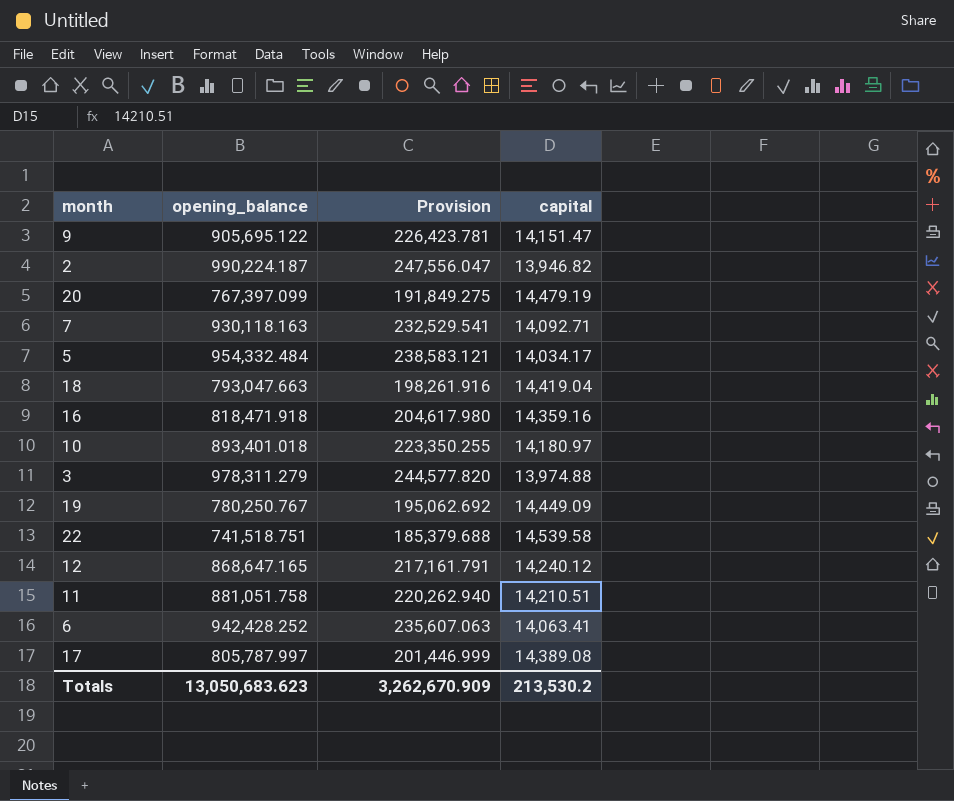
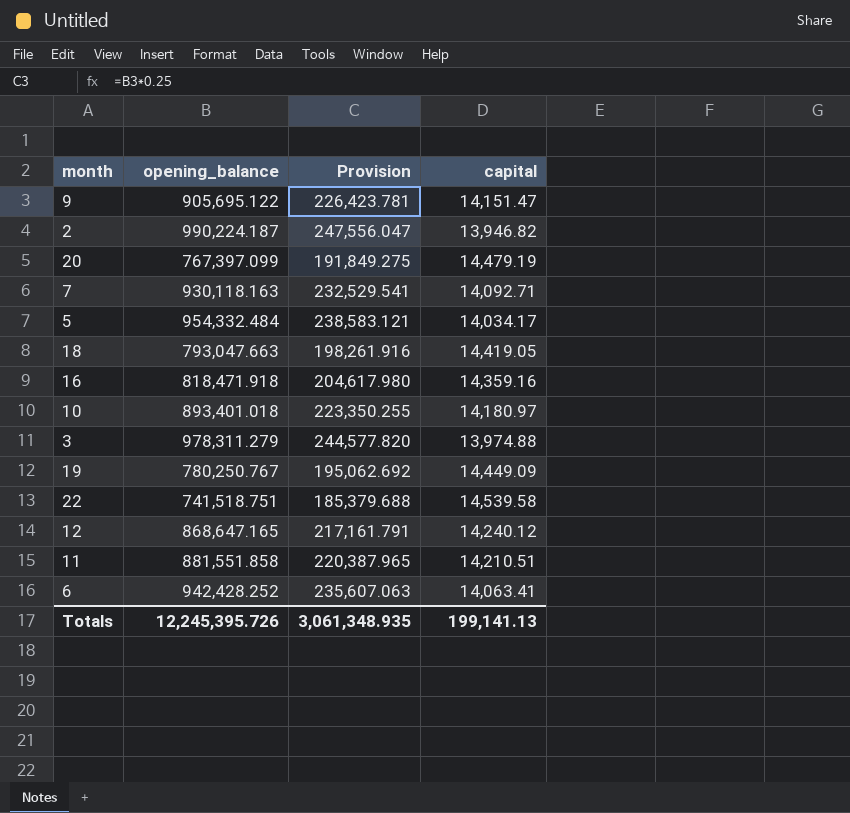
row 17: 805,787.997 | 201,446.999 | 14,389.08 -> none
18 | capital: 14,419.04 -> 14,419.05
11 | opening_balance: 881,051.758 -> 881,551.858
11 | Provision: 220,262.940 -> 220,387.965
Totals | opening_balance: 13,050,683.623 -> 12,245,395.726
Totals | Provision: 3,262,670.909 -> 3,061,348.935
Totals | capital: 213,530.2 -> 199,141.13

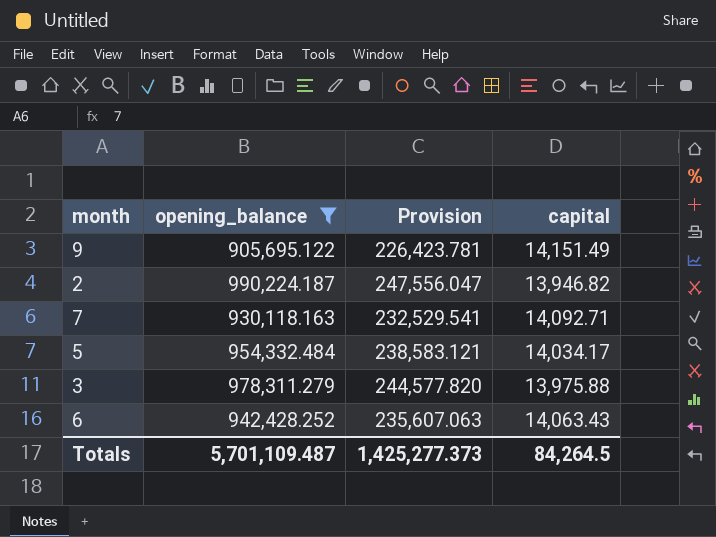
filter: none -> opening_balance >= 905,695.122
9 | capital: 14,151.47 -> 14,151.49
3 | capital: 13,974.88 -> 13,975.88
6 | capital: 14,063.41 -> 14,063.43
Totals | opening_balance: 12,245,395.726 -> 5,701,109.487
Totals | Provision: 3,061,348.935 -> 1,425,277.373
Totals | capital: 199,141.13 -> 84,264.5

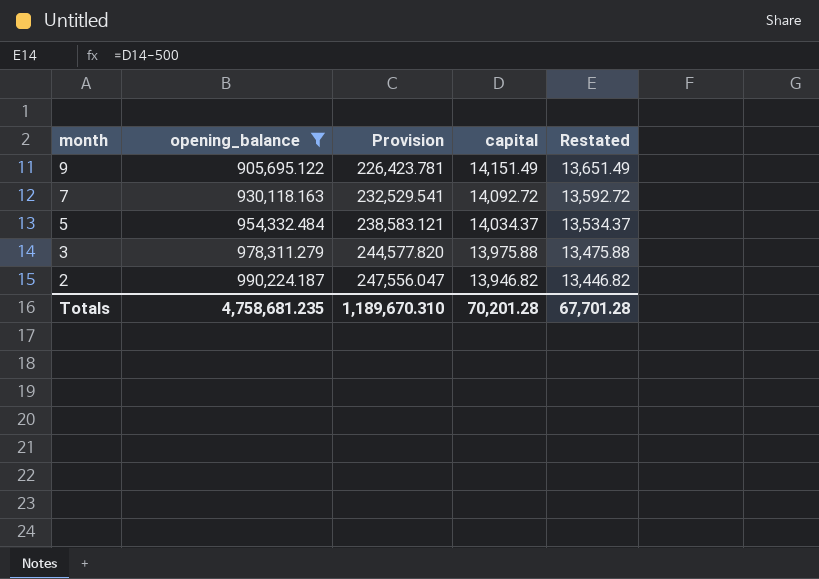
row order: none -> month descending
column Restated | formula: none -> [capital] - 500
row 6: 942,428.252 | 235,607.063 | 14,063.43 -> none
7 | capital: 14,092.71 -> 14,092.72
5 | capital: 14,034.17 -> 14,034.37
Totals | opening_balance: 5,701,109.487 -> 4,758,681.235
Totals | Provision: 1,425,277.373 -> 1,189,670.310
Totals | capital: 84,264.5 -> 70,201.28

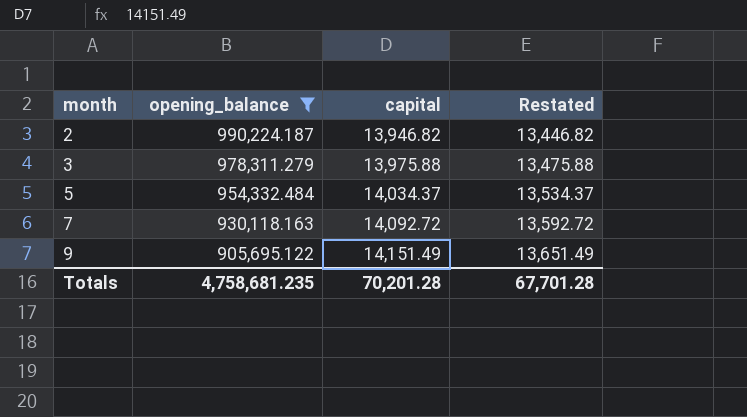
row order: month descending -> month ascending
column Provision | formula: [opening_balance] * 0.25 -> none

